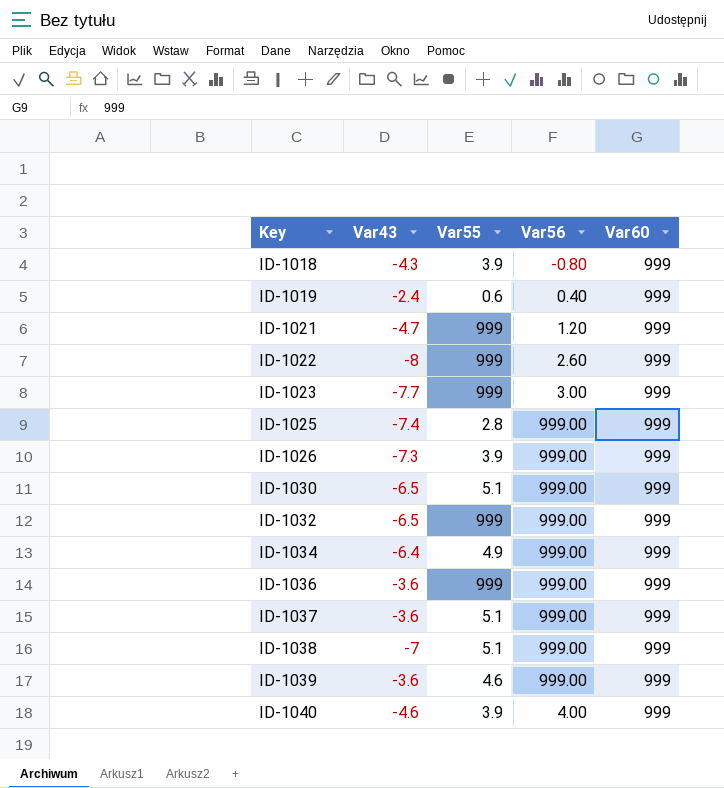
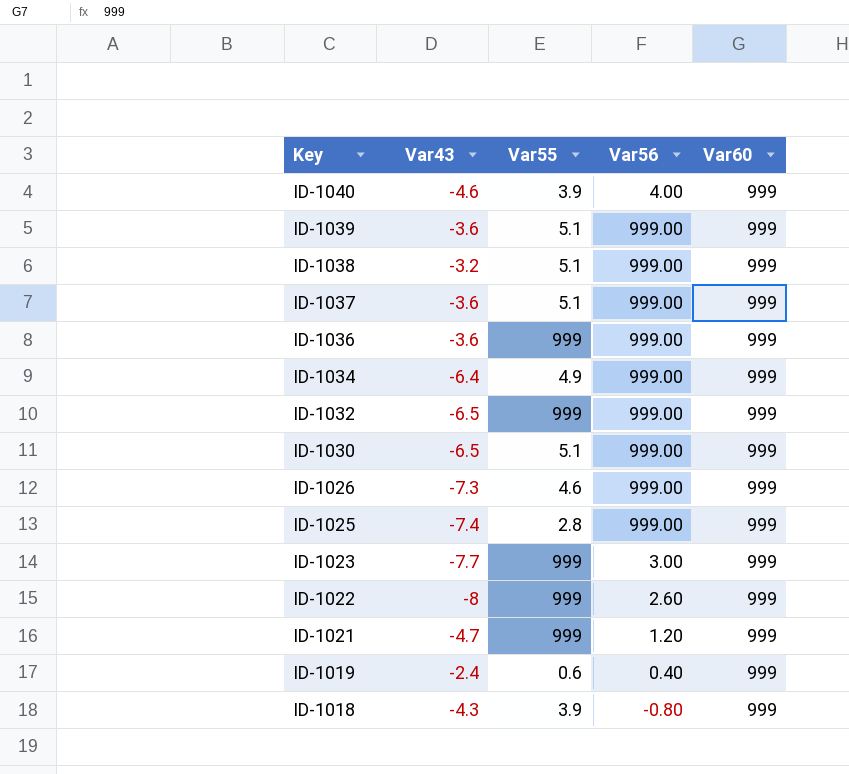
row order: Key ascending -> Key descending
ID-1039 | Var55: 4.6 -> 5.1
ID-1038 | Var43: -7 -> -3.2
ID-1026 | Var55: 3.9 -> 4.6

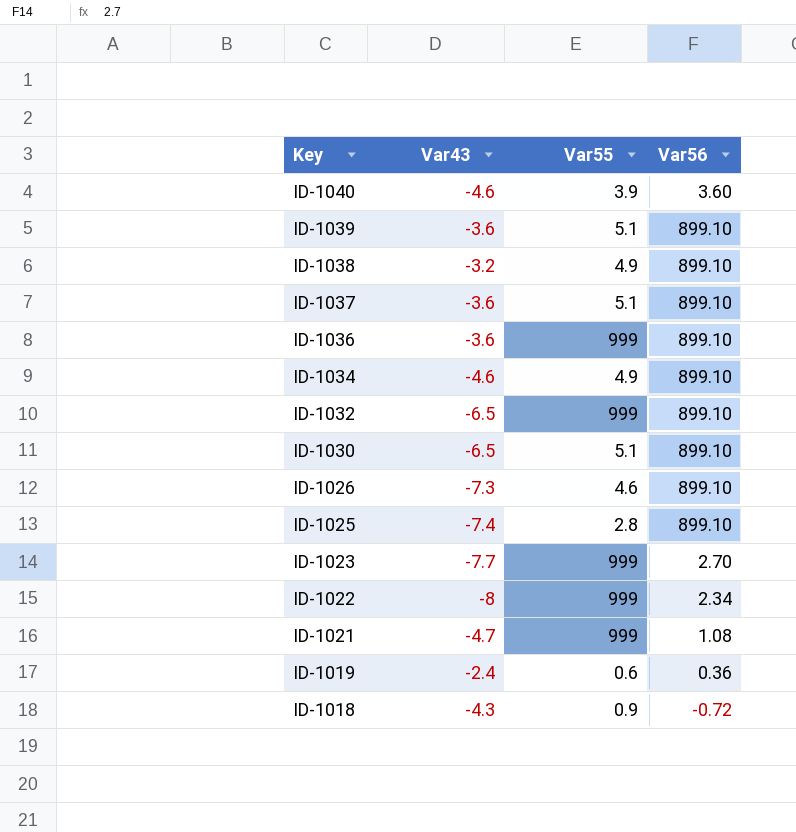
column Var60 | position: 5 -> none
ID-1040 | Var56: 4.00 -> 3.60
ID-1039 | Var56: 999.00 -> 899.10
ID-1038 | Var55: 5.1 -> 4.9
ID-1038 | Var56: 999.00 -> 899.10
ID-1037 | Var56: 999.00 -> 899.10
ID-1036 | Var56: 999.00 -> 899.10
ID-1034 | Var43: -6.4 -> -4.6
ID-1034 | Var56: 999.00 -> 899.10
ID-1032 | Var56: 999.00 -> 899.10
ID-1030 | Var56: 999.00 -> 899.10
ID-1026 | Var56: 999.00 -> 899.10
ID-1025 | Var56: 999.00 -> 899.10
ID-1023 | Var56: 3.00 -> 2.70
ID-1022 | Var56: 2.60 -> 2.34
ID-1021 | Var56: 1.20 -> 1.08
ID-1019 | Var56: 0.40 -> 0.36
ID-1018 | Var55: 3.9 -> 0.9
ID-1018 | Var56: -0.80 -> -0.72

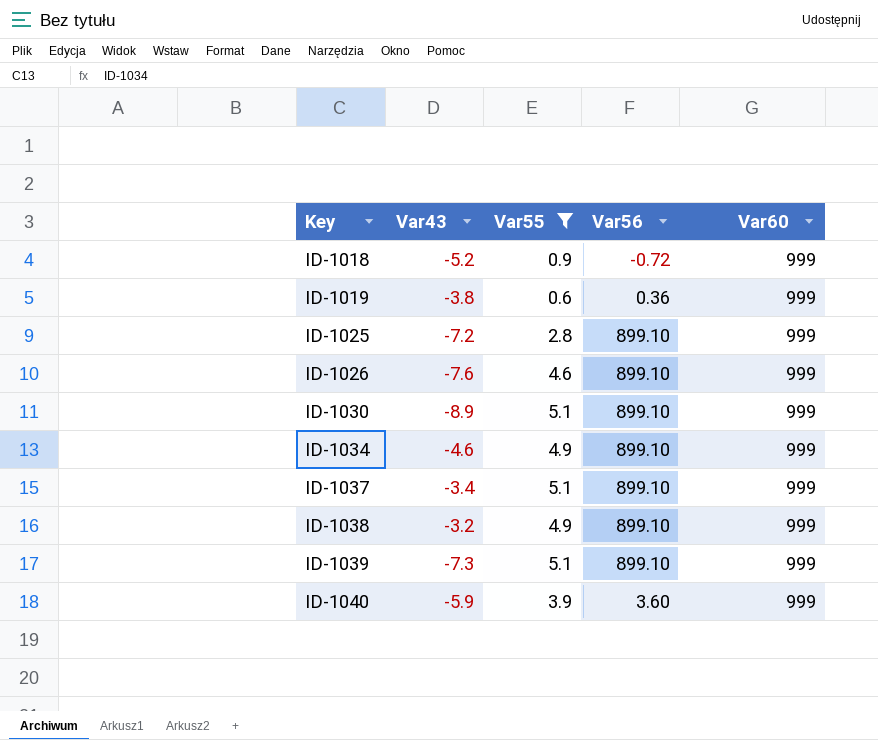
filter: none -> Var55 != 999
row order: Key descending -> Key ascending
column Var60 | position: none -> 5
ID-1018 | Var43: -4.3 -> -5.2
ID-1019 | Var43: -2.4 -> -3.8
ID-1025 | Var43: -7.4 -> -7.2
ID-1026 | Var43: -7.3 -> -7.6
ID-1030 | Var43: -6.5 -> -8.9
ID-1037 | Var43: -3.6 -> -3.4
ID-1039 | Var43: -3.6 -> -7.3
ID-1040 | Var43: -4.6 -> -5.9

